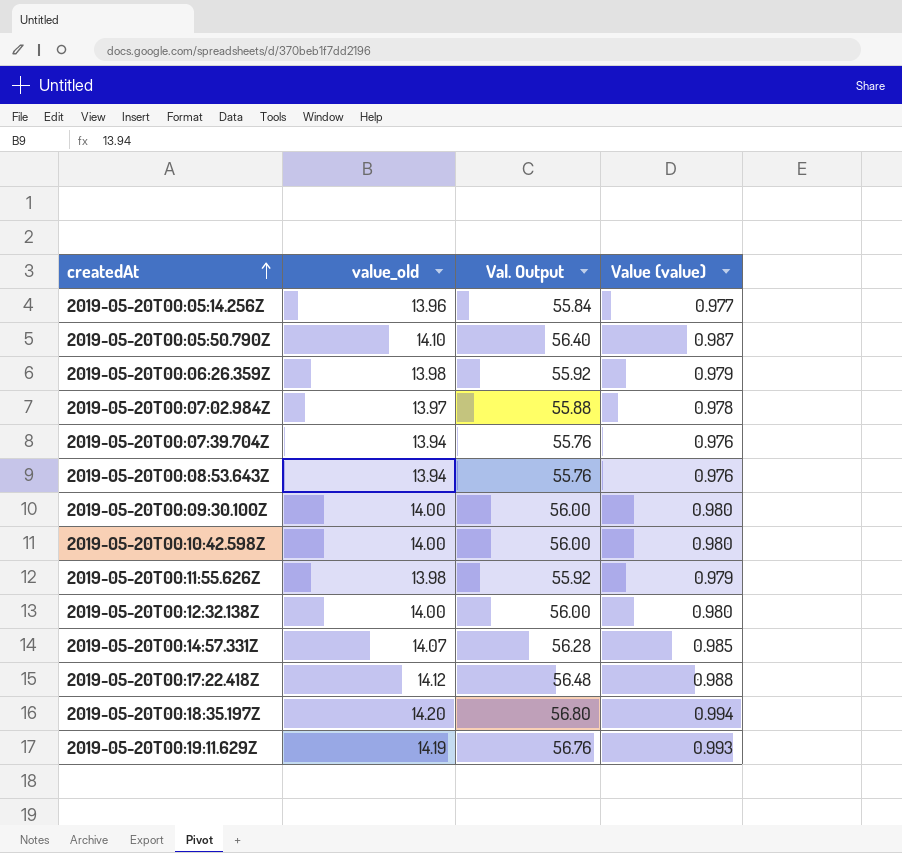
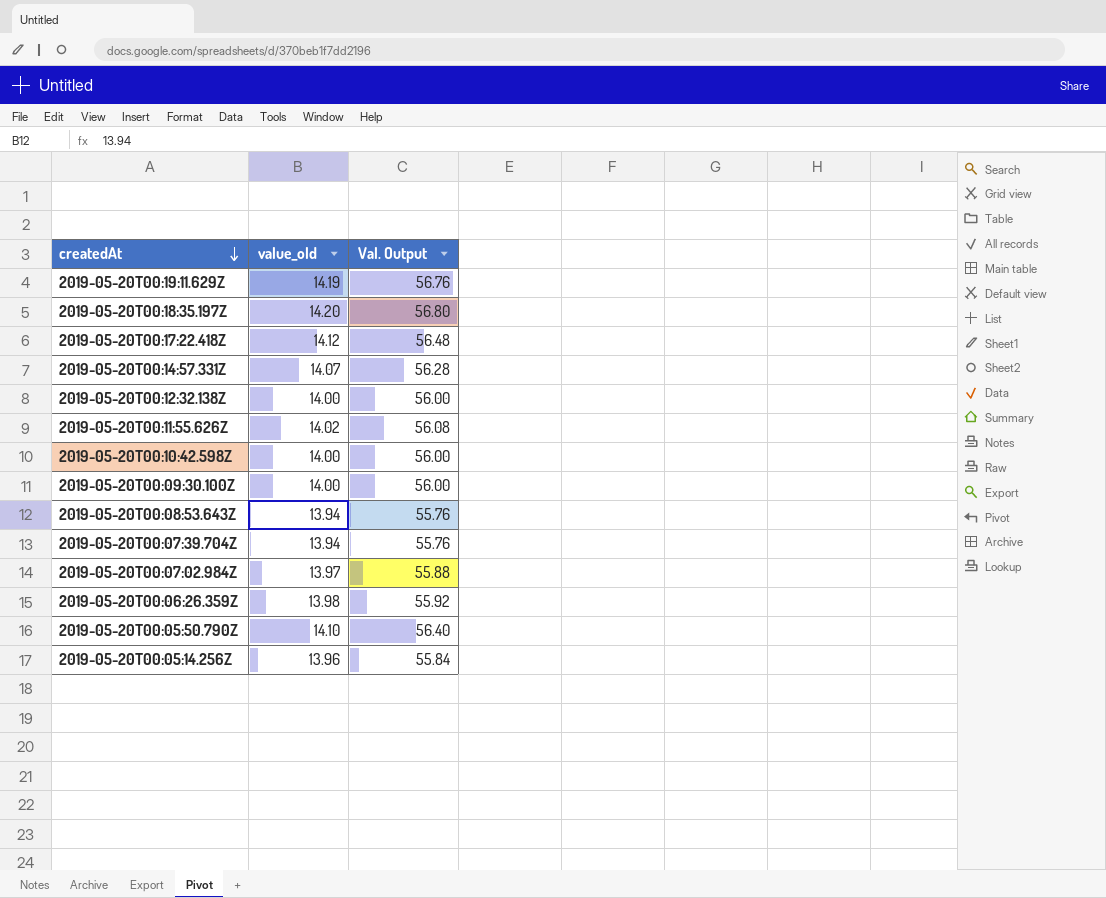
row order: createdAt ascending -> createdAt descending
column Value (value) | formula: [value_old] * 0.07 -> none
2019-05-20T00:11:55.626Z | value_old: 13.98 -> 14.02
2019-05-20T00:11:55.626Z | Val. Output: 55.92 -> 56.08

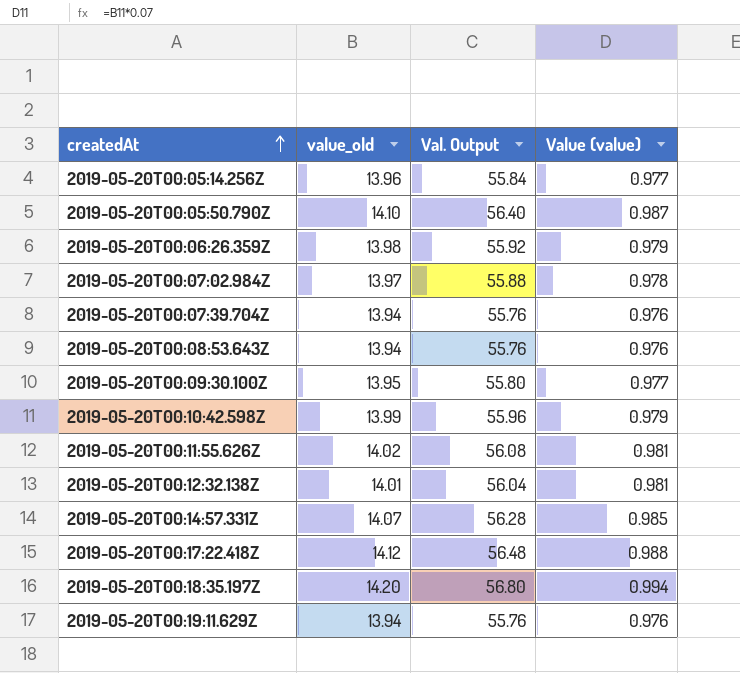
row order: createdAt descending -> createdAt ascending
column Value (value) | formula: none -> [value_old] * 0.07
2019-05-20T00:09:30.100Z | value_old: 14.00 -> 13.95
2019-05-20T00:09:30.100Z | Val. Output: 56.00 -> 55.80
2019-05-20T00:10:42.598Z | value_old: 14.00 -> 13.99
2019-05-20T00:10:42.598Z | Val. Output: 56.00 -> 55.96
2019-05-20T00:12:32.138Z | value_old: 14.00 -> 14.01
2019-05-20T00:12:32.138Z | Val. Output: 56.00 -> 56.04
2019-05-20T00:19:11.629Z | value_old: 14.19 -> 13.94
2019-05-20T00:19:11.629Z | Val. Output: 56.76 -> 55.76

